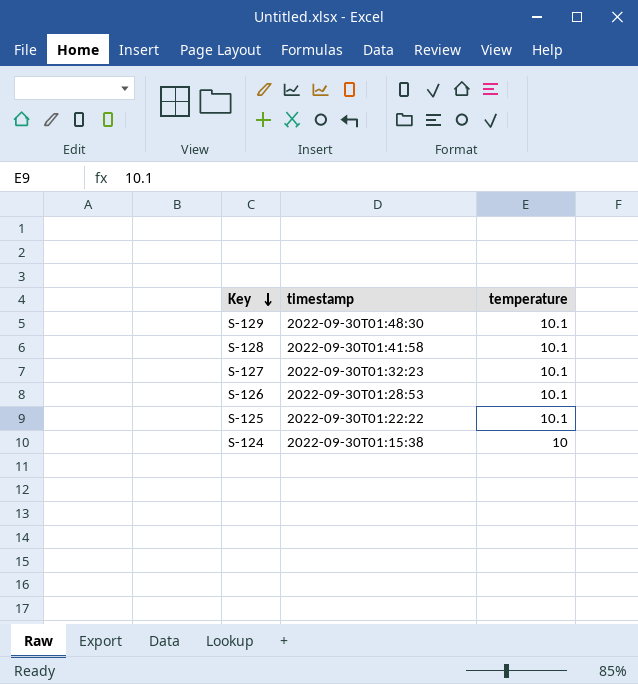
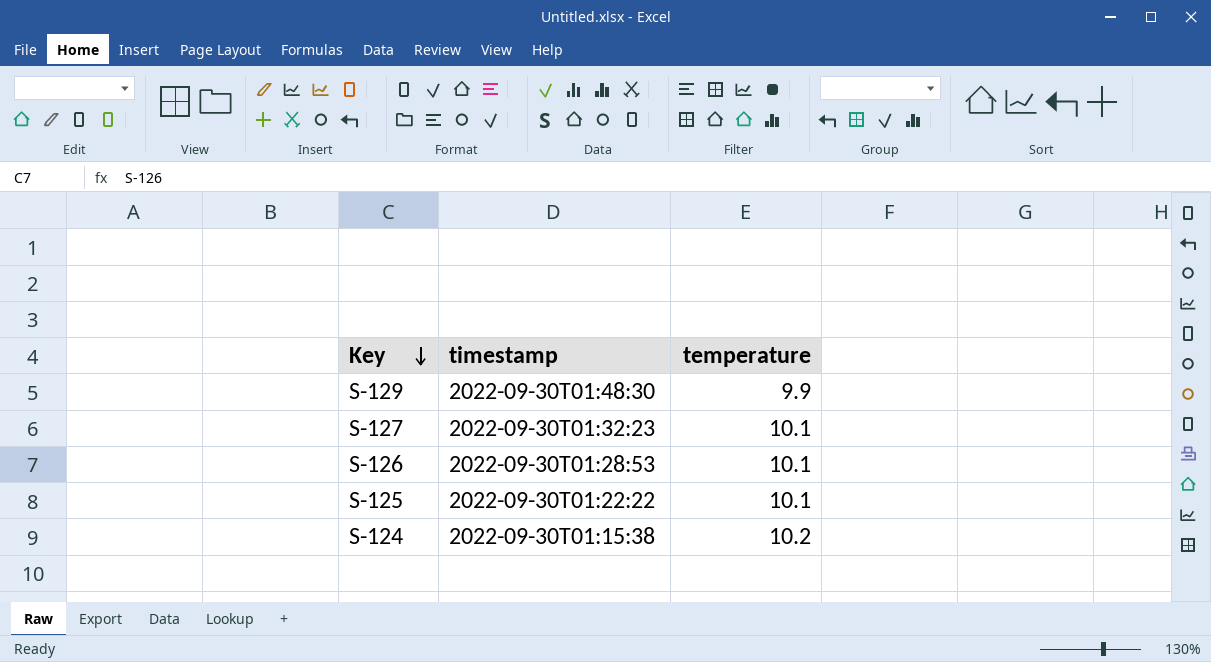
row S-128: 2022-09-30T01:41:58 | 10.1 -> none
S-129 | temperature: 10.1 -> 9.9
S-124 | temperature: 10 -> 10.2

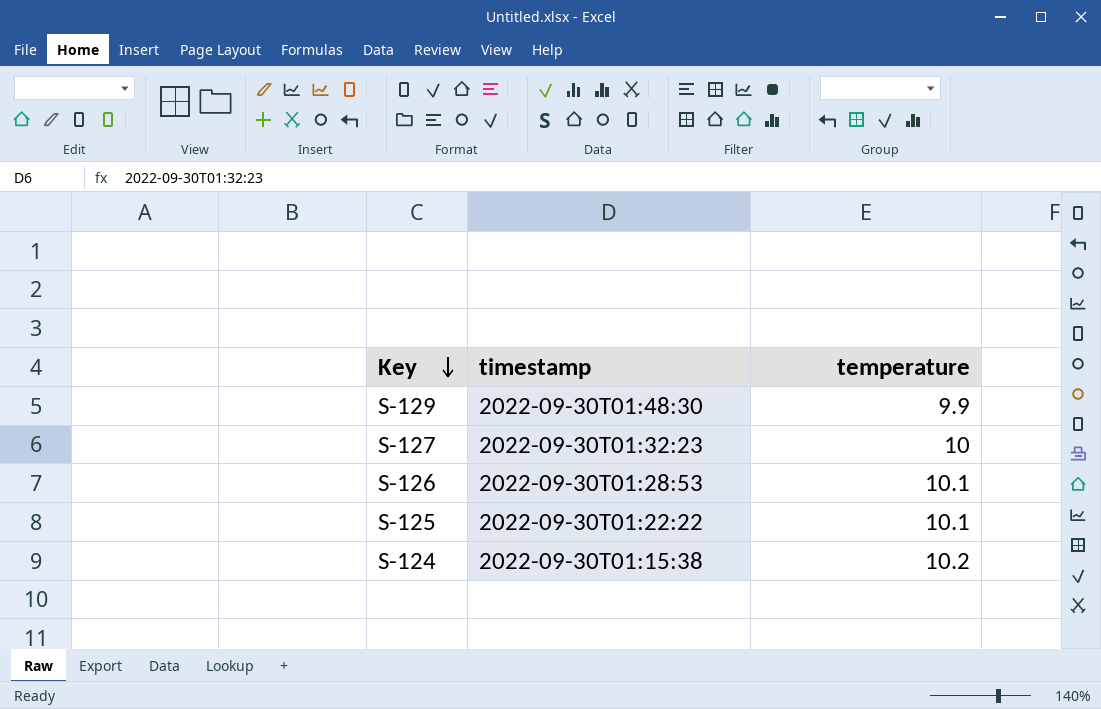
S-127 | temperature: 10.1 -> 10

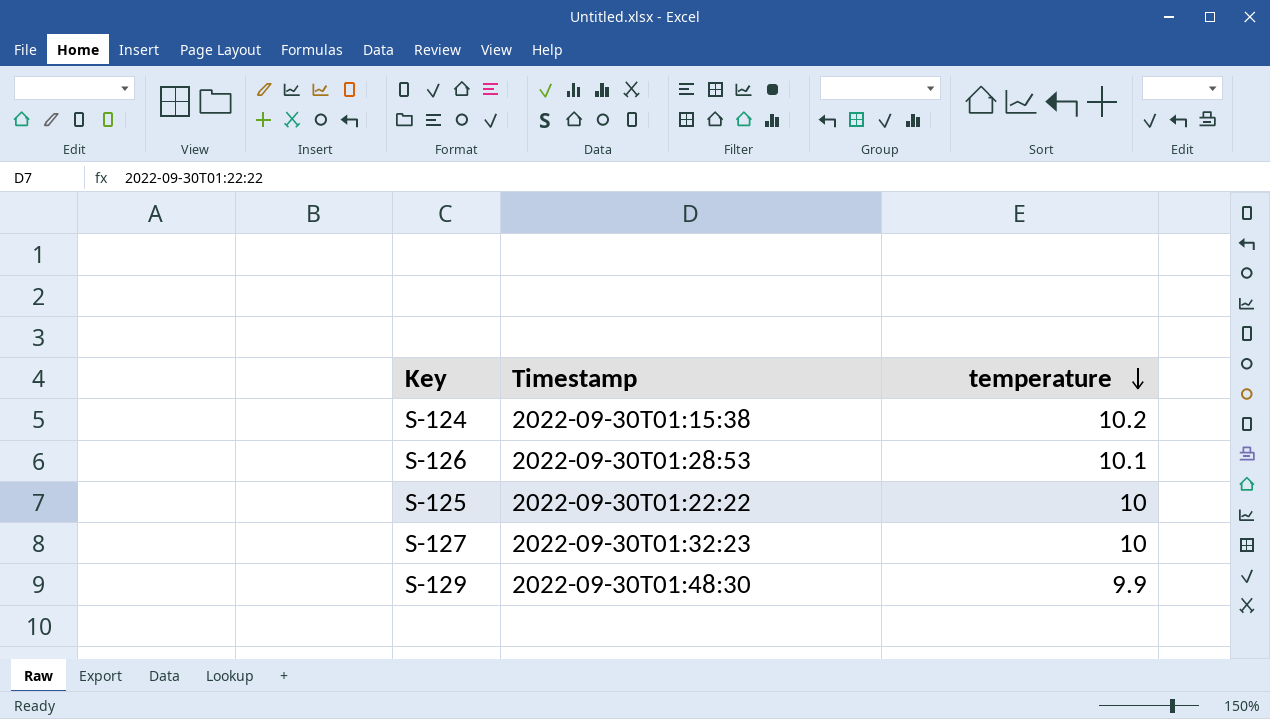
row order: Key descending -> temperature descending
column name: timestamp -> Timestamp
S-125 | temperature: 10.1 -> 10

